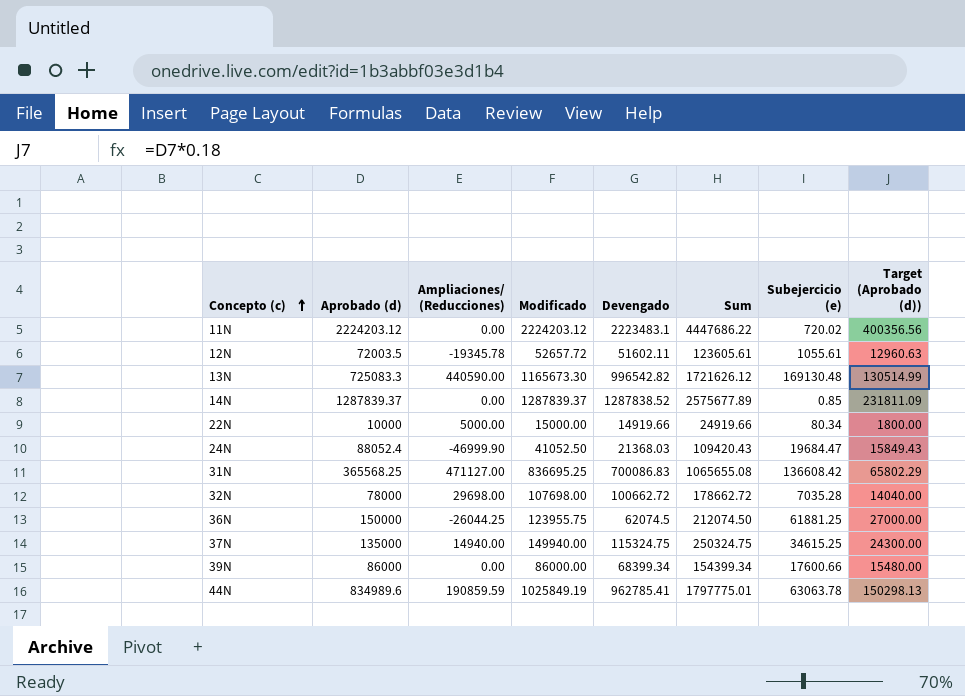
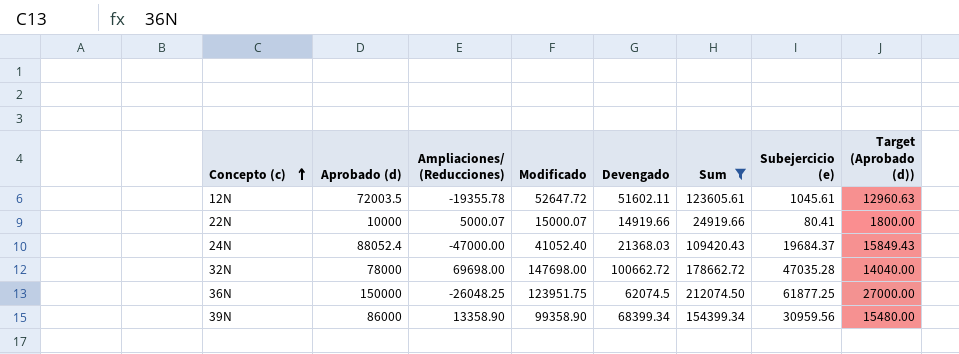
filter: none -> Sum <= 212074.50
12N | Ampliaciones/ (Reducciones): -19345.78 -> -19355.78
12N | Modificado: 52657.72 -> 52647.72
12N | Subejercicio (e): 1055.61 -> 1045.61
22N | Ampliaciones/ (Reducciones): 5000.00 -> 5000.07
22N | Modificado: 15000.00 -> 15000.07
22N | Subejercicio (e): 80.34 -> 80.41
24N | Ampliaciones/ (Reducciones): -46999.90 -> -47000.00
24N | Modificado: 41052.50 -> 41052.40
24N | Subejercicio (e): 19684.47 -> 19684.37
32N | Ampliaciones/ (Reducciones): 29698.00 -> 69698.00
32N | Modificado: 107698.00 -> 147698.00
32N | Subejercicio (e): 7035.28 -> 47035.28
36N | Ampliaciones/ (Reducciones): -26044.25 -> -26048.25
36N | Modificado: 123955.75 -> 123951.75
36N | Subejercicio (e): 61881.25 -> 61877.25
39N | Ampliaciones/ (Reducciones): 0.00 -> 13358.90
39N | Modificado: 86000.00 -> 99358.90
39N | Subejercicio (e): 17600.66 -> 30959.56

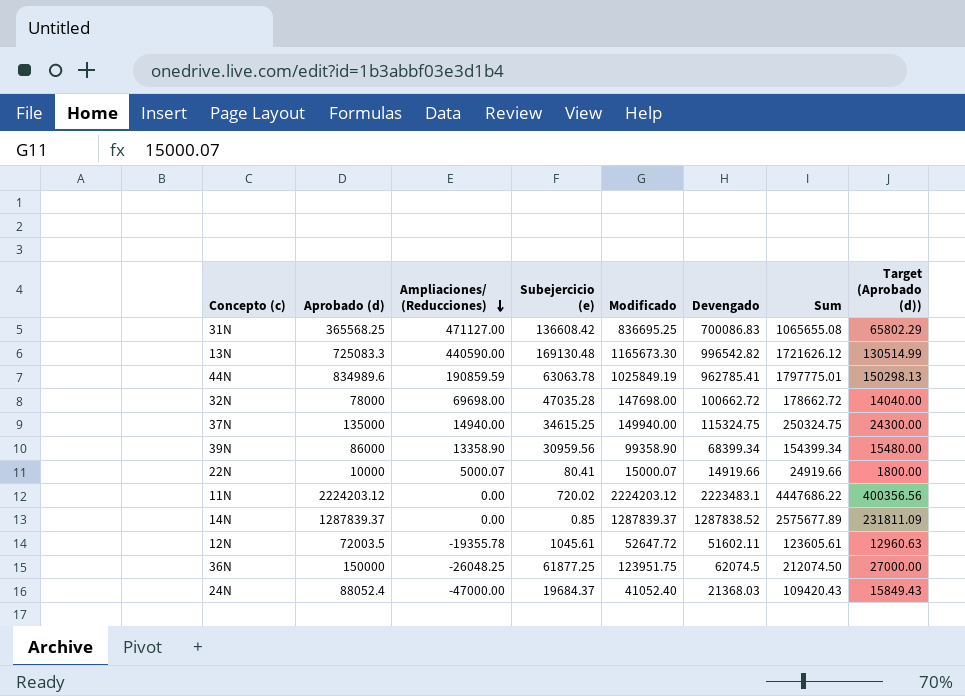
filter: Sum <= 212074.50 -> none
row order: Concepto (c) ascending -> Ampliaciones/ (Reducciones) descending
column Subejercicio (e) | position: 7 -> 4

